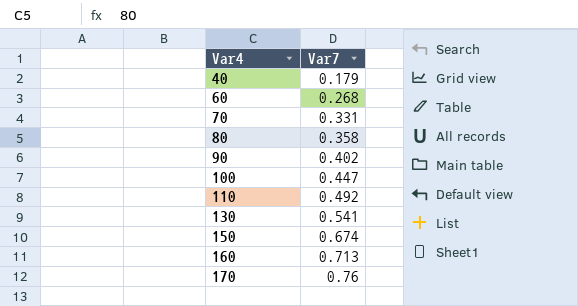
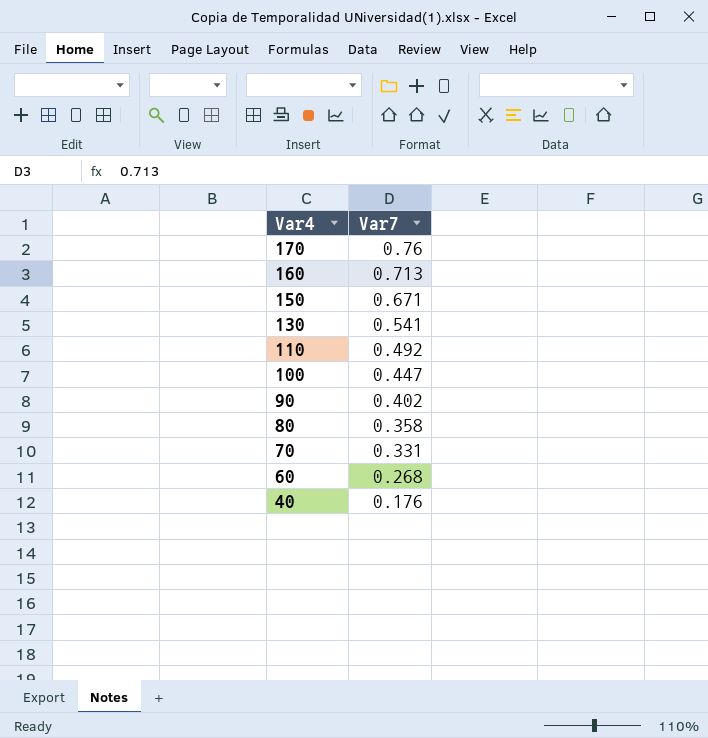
row order: Var4 ascending -> Var4 descending
150 | Var7: 0.674 -> 0.671
40 | Var7: 0.179 -> 0.176

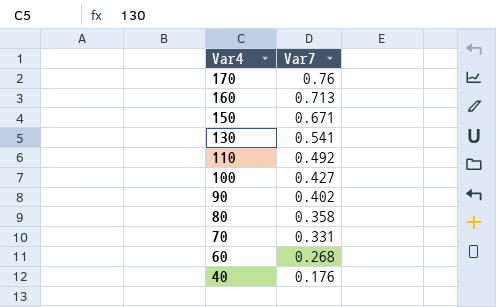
100 | Var7: 0.447 -> 0.427

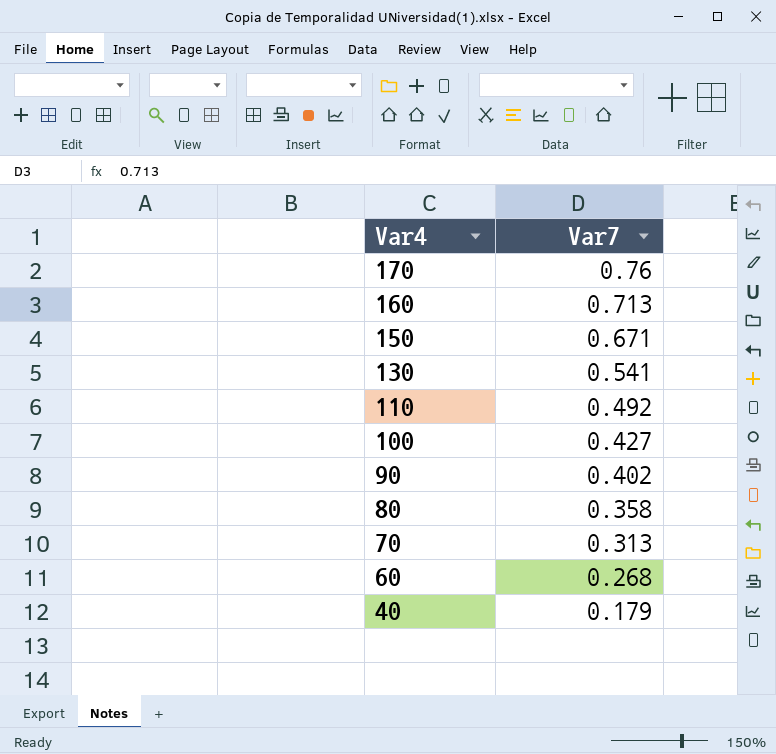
70 | Var7: 0.331 -> 0.313
40 | Var7: 0.176 -> 0.179

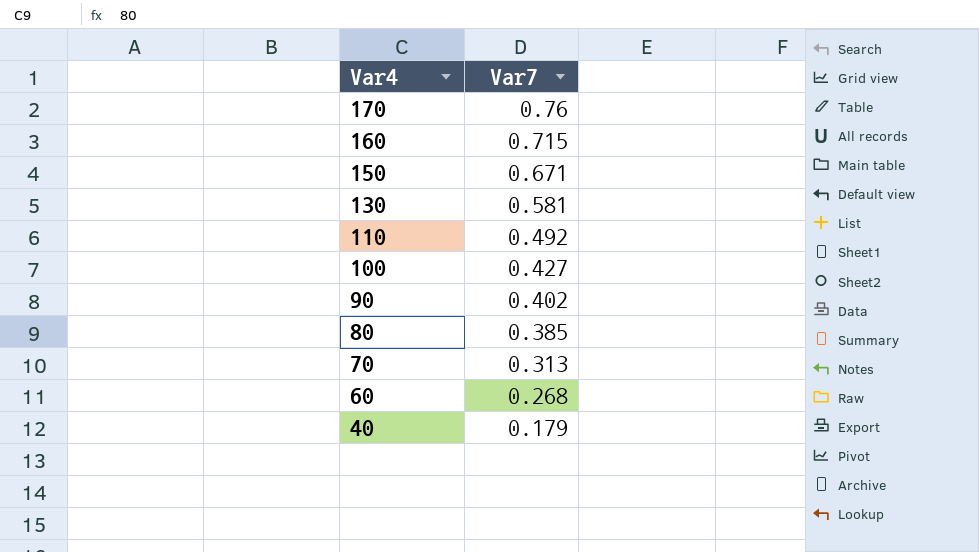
160 | Var7: 0.713 -> 0.715
130 | Var7: 0.541 -> 0.581
80 | Var7: 0.358 -> 0.385

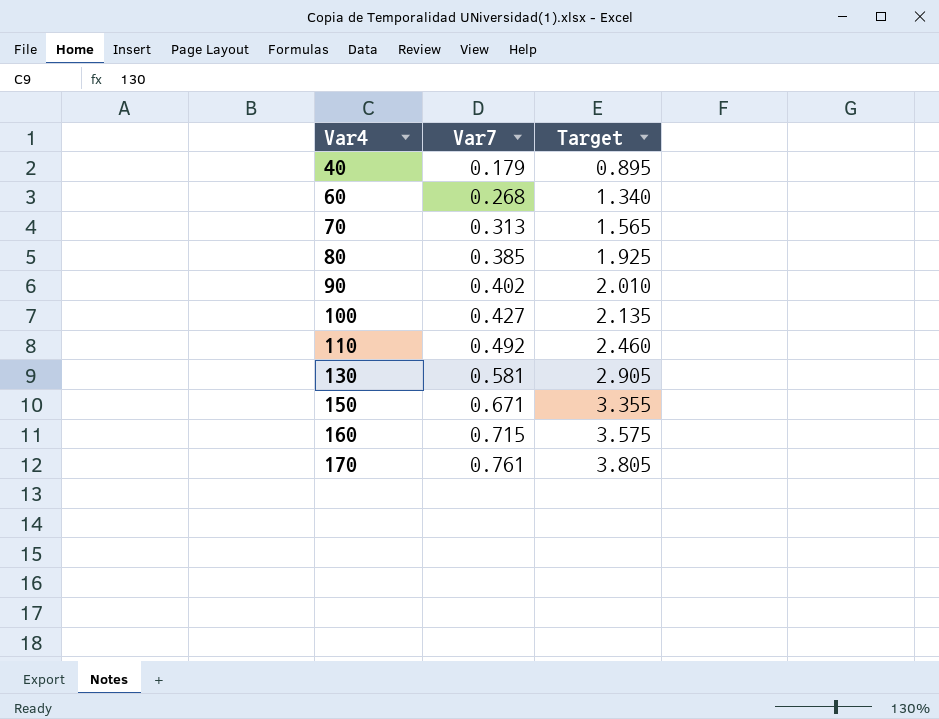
row order: Var4 descending -> Var4 ascending
column Target | formula: none -> [Var7] * 5
170 | Var7: 0.76 -> 0.761

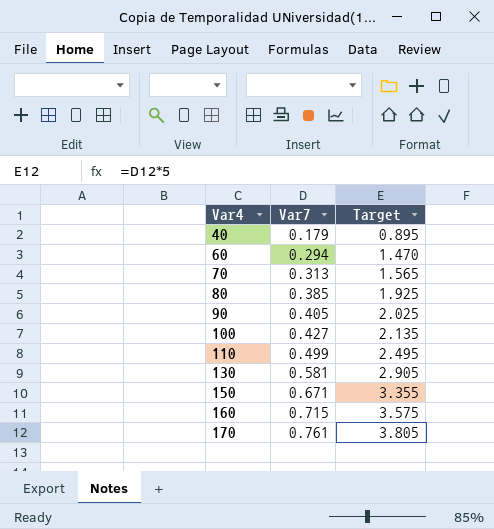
60 | Var7: 0.268 -> 0.294
60 | Target: 1.340 -> 1.470
90 | Var7: 0.402 -> 0.405
90 | Target: 2.010 -> 2.025
110 | Var7: 0.492 -> 0.499
110 | Target: 2.460 -> 2.495

